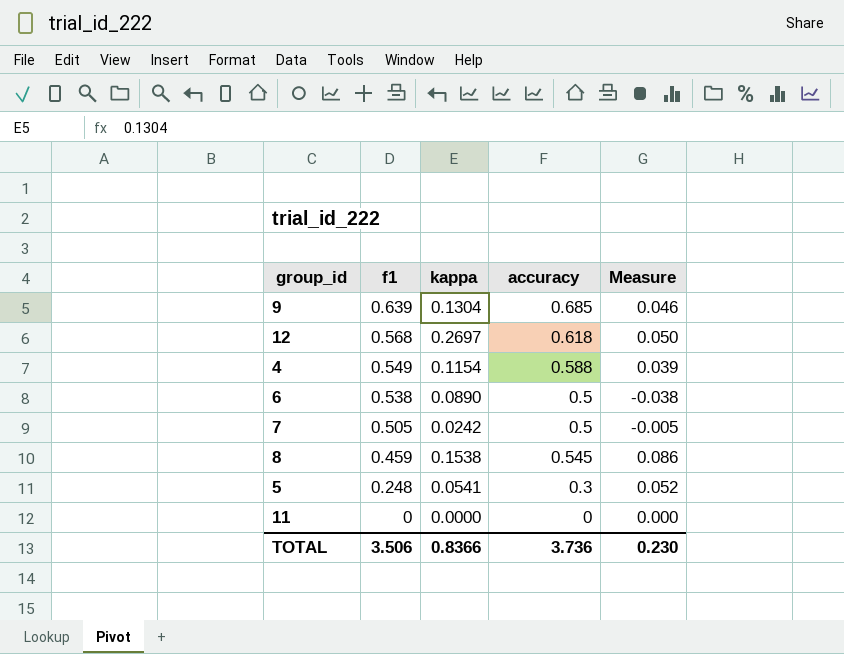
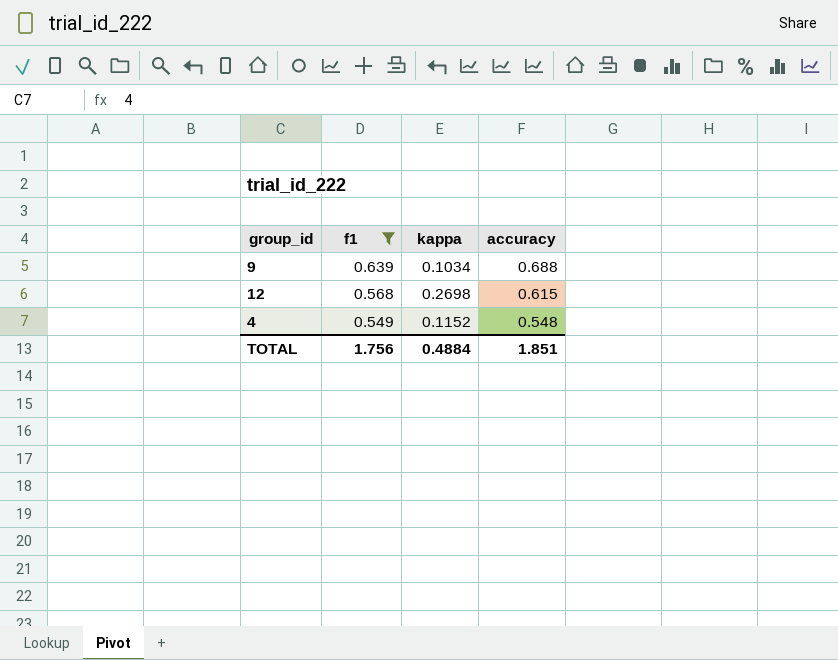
filter: none -> f1 >= 0.549
column Measure | formula: [accuracy] - [f1] -> none
9 | kappa: 0.1304 -> 0.1034
9 | accuracy: 0.685 -> 0.688
12 | kappa: 0.2697 -> 0.2698
12 | accuracy: 0.618 -> 0.615
4 | kappa: 0.1154 -> 0.1152
4 | accuracy: 0.588 -> 0.548
TOTAL | f1: 3.506 -> 1.756
TOTAL | kappa: 0.8366 -> 0.4884
TOTAL | accuracy: 3.736 -> 1.851

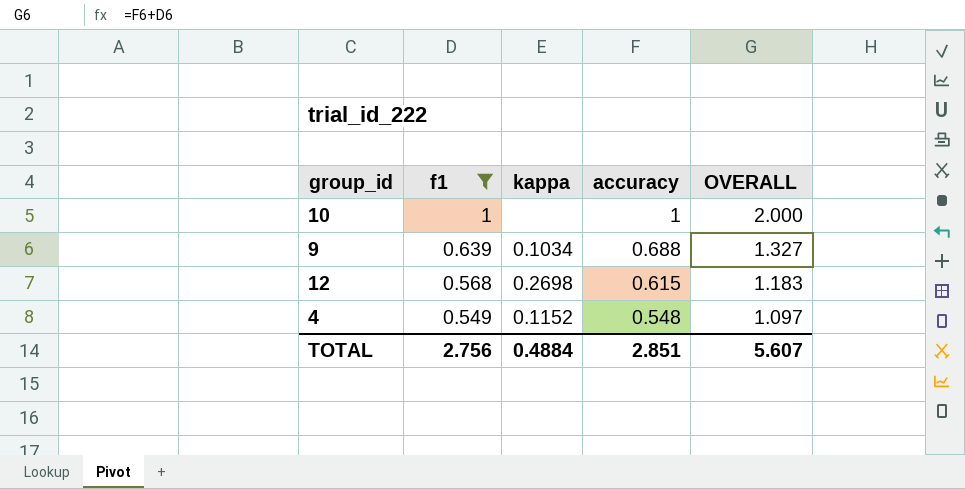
column OVERALL | formula: none -> [f1] + [accuracy]
row 10: none -> 1 | none | 1 | 2.000
TOTAL | f1: 1.756 -> 2.756
TOTAL | accuracy: 1.851 -> 2.851

